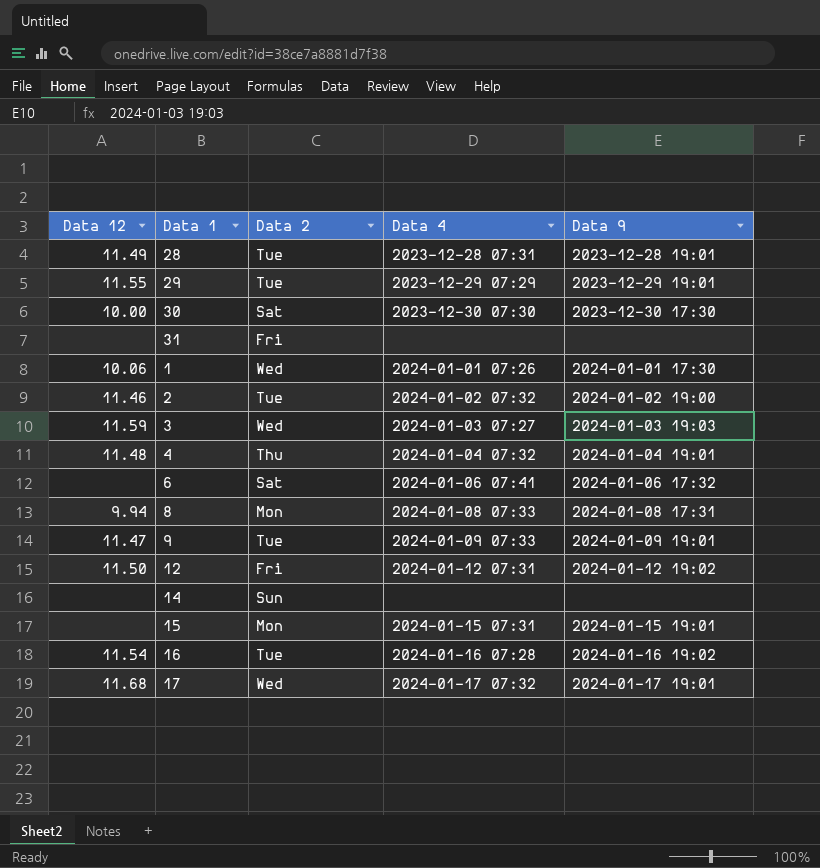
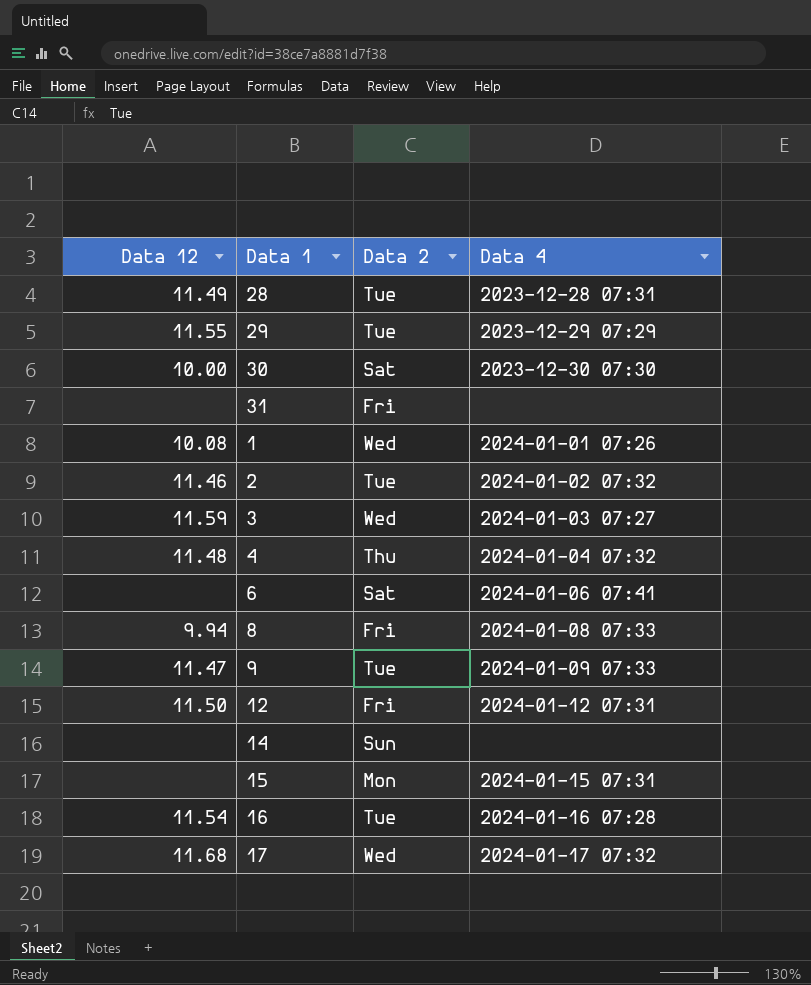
column Data 9 | position: 5 -> none
1 | Data 12: 10.06 -> 10.08
8 | Data 2: Mon -> Fri

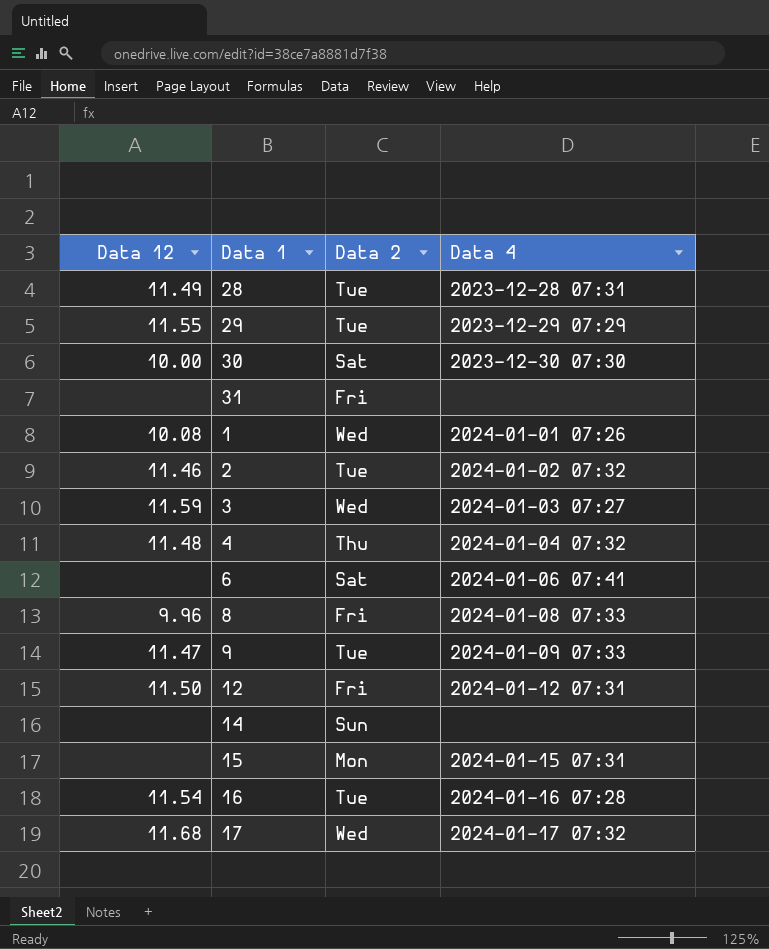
8 | Data 12: 9.94 -> 9.96

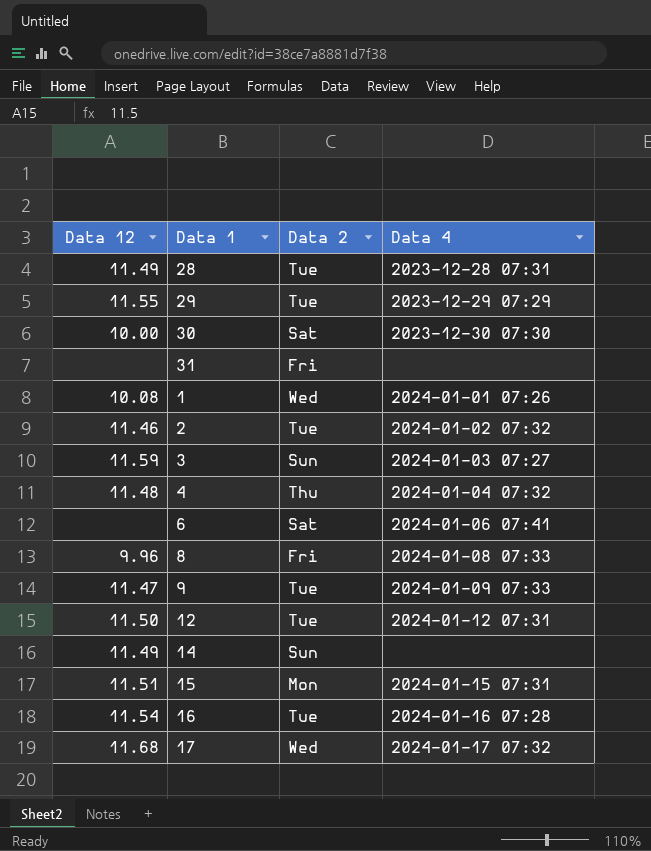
3 | Data 2: Wed -> Sun
12 | Data 2: Fri -> Tue
14 | Data 12: none -> 11.49
15 | Data 12: none -> 11.51

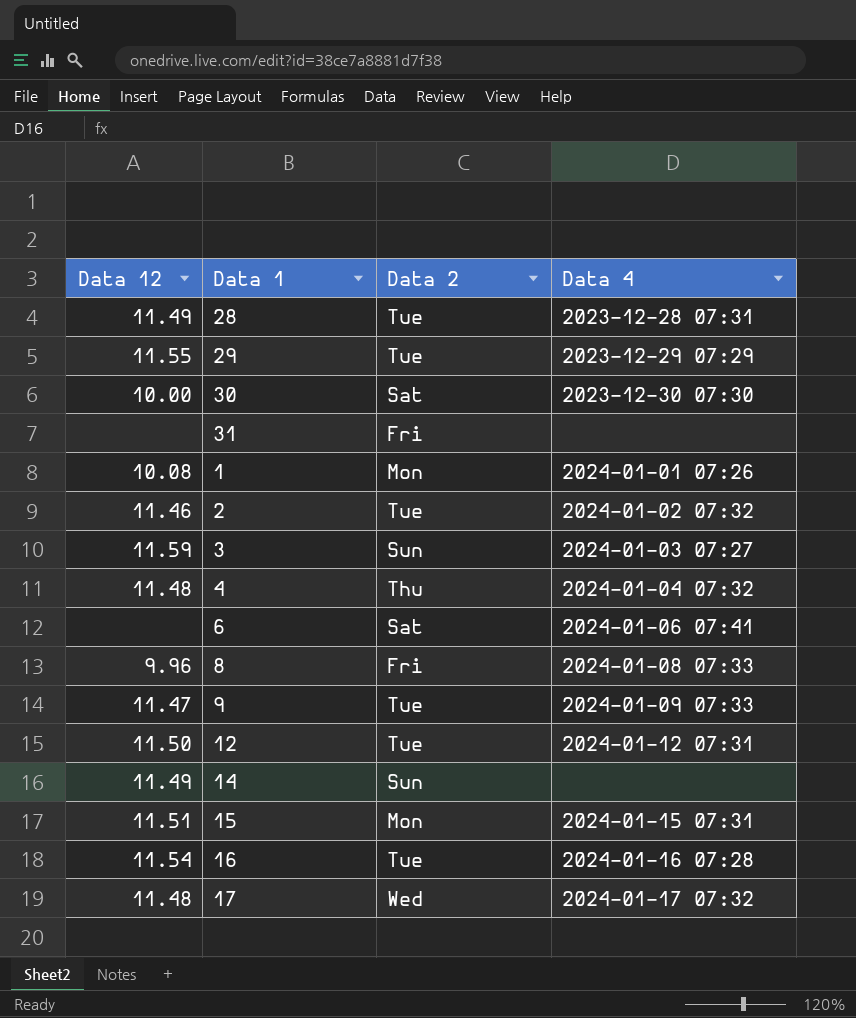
1 | Data 2: Wed -> Mon
17 | Data 12: 11.68 -> 11.48

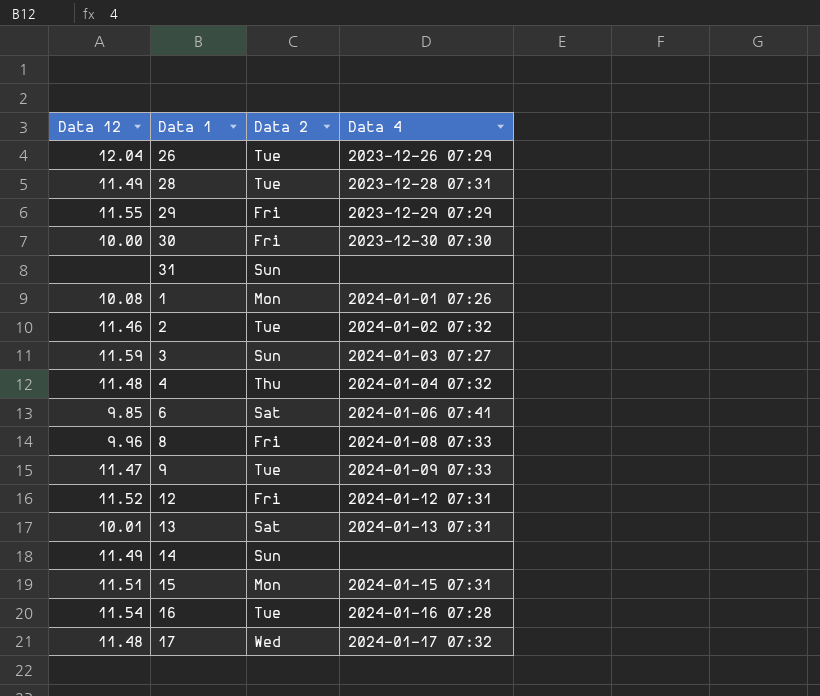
row 26: none -> 12.04 | Tue | 2023-12-26 07:29
29 | Data 2: Tue -> Fri
30 | Data 2: Sat -> Fri
31 | Data 2: Fri -> Sun
6 | Data 12: none -> 9.85
12 | Data 12: 11.50 -> 11.52
12 | Data 2: Tue -> Fri
row 13: none -> 10.01 | Sat | 2024-01-13 07:31

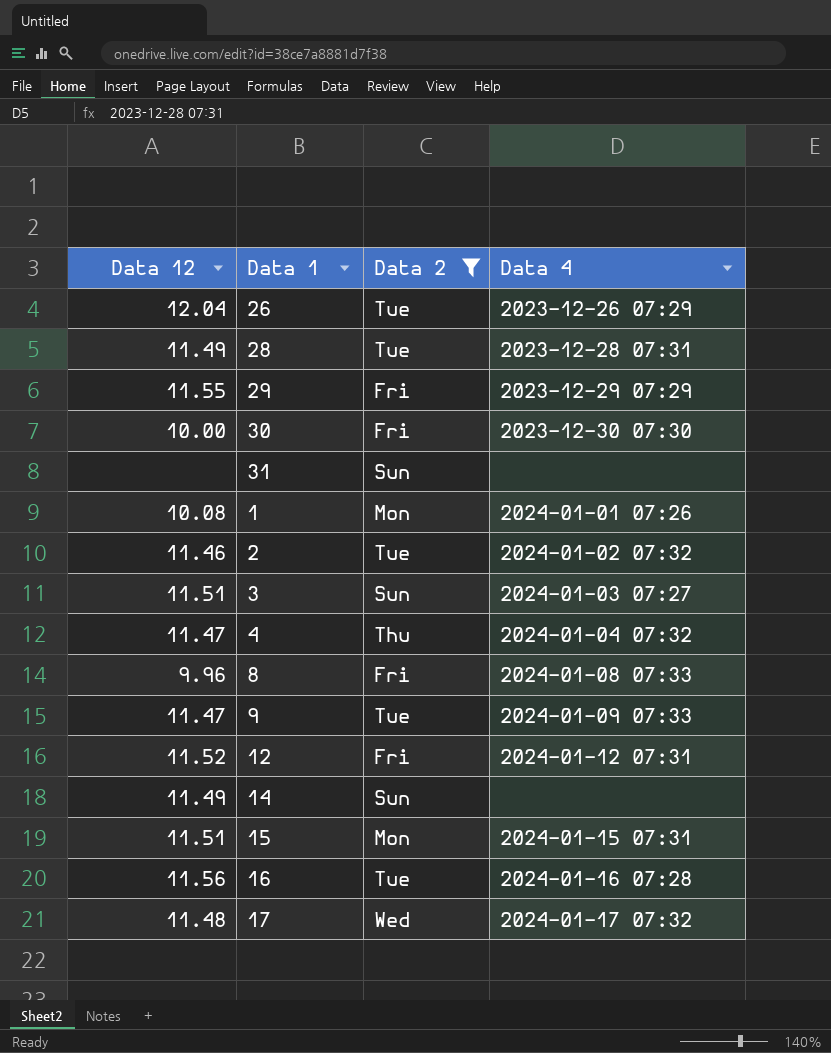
filter: none -> Data 2 != Sat
3 | Data 12: 11.59 -> 11.51
4 | Data 12: 11.48 -> 11.47
16 | Data 12: 11.54 -> 11.56

